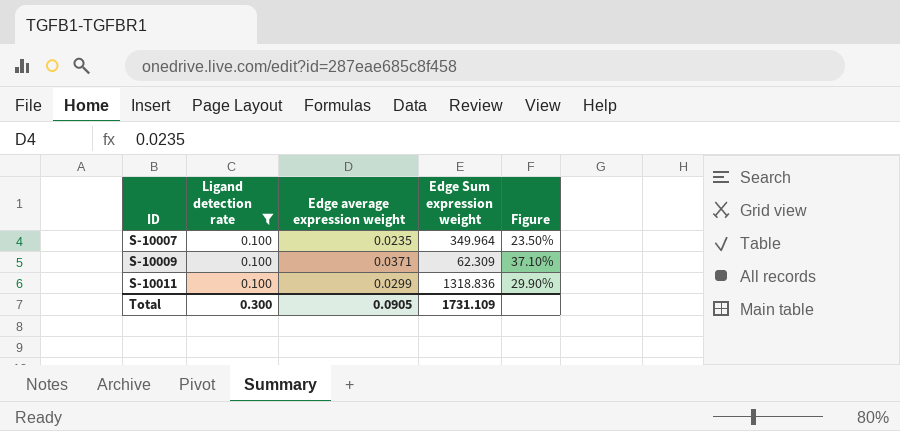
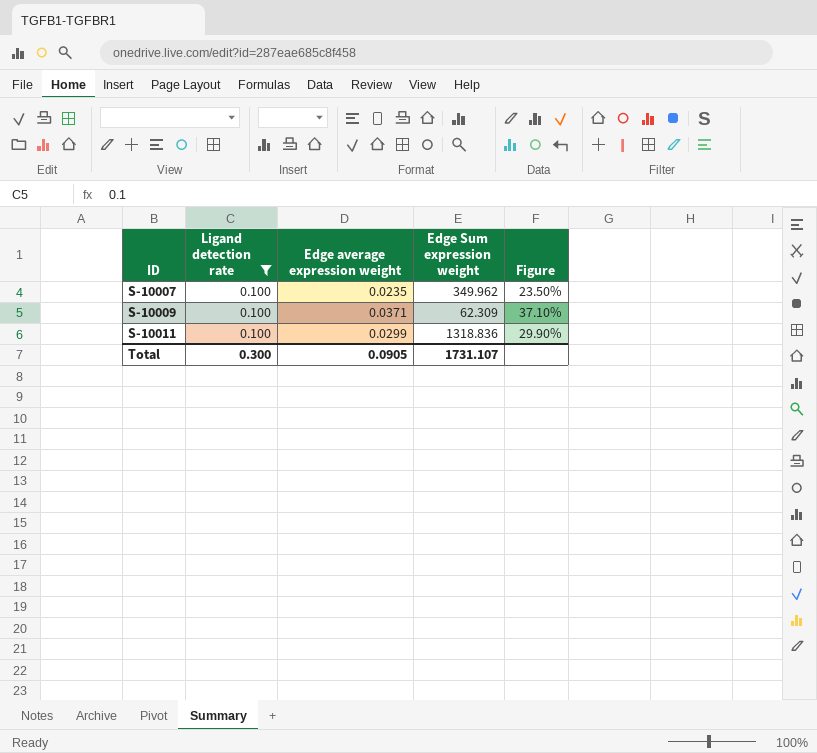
S-10007 | Edge Sum expression weight: 349.964 -> 349.962
Total | Edge Sum expression weight: 1731.109 -> 1731.107

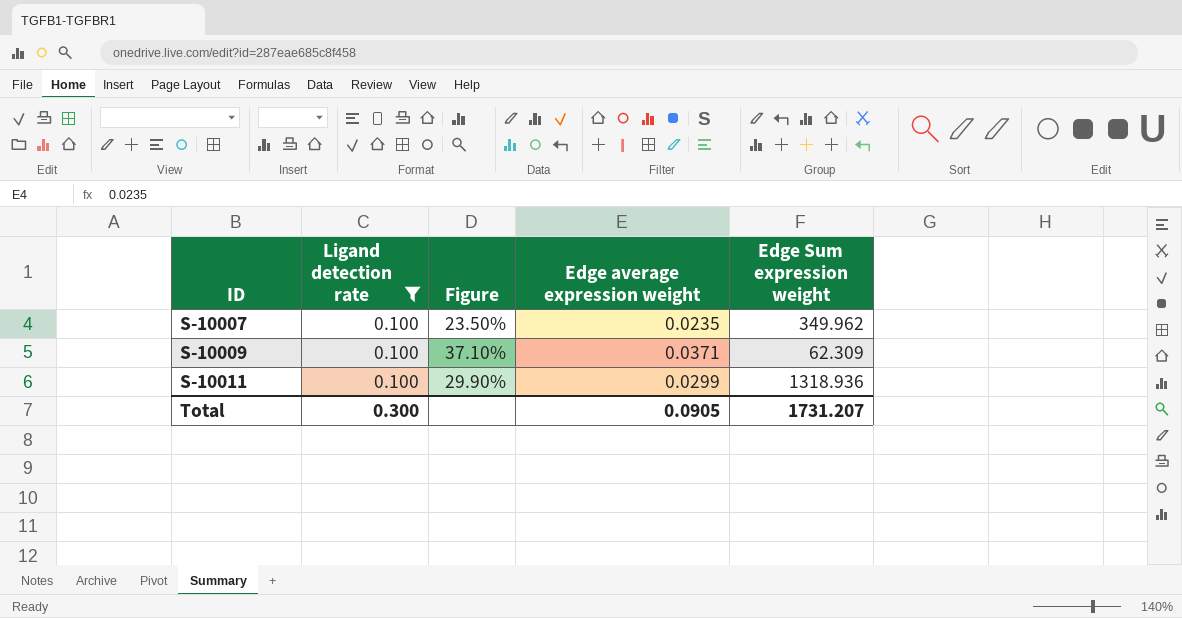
column Figure | position: 5 -> 3
S-10011 | Edge Sum expression weight: 1318.836 -> 1318.936
Total | Edge Sum expression weight: 1731.107 -> 1731.207

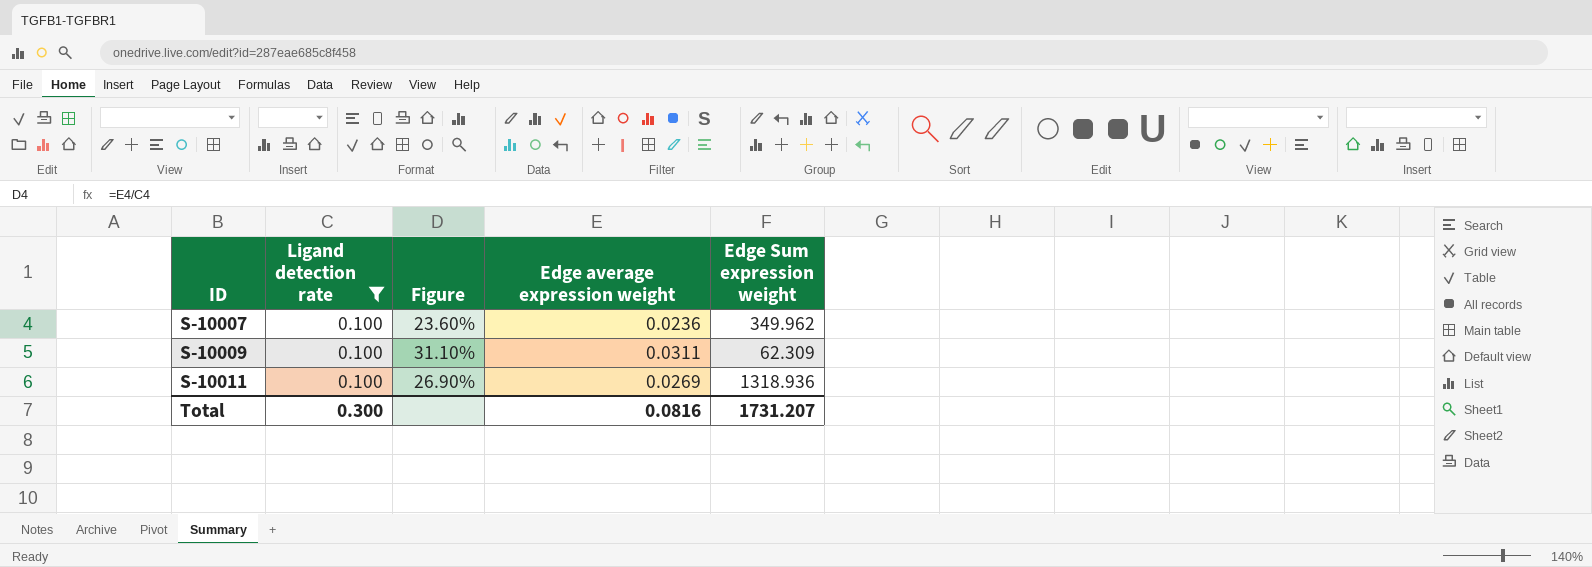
S-10007 | Figure: 23.50% -> 23.60%
S-10007 | Edge average expression weight: 0.0235 -> 0.0236
S-10009 | Figure: 37.10% -> 31.10%
S-10009 | Edge average expression weight: 0.0371 -> 0.0311
S-10011 | Figure: 29.90% -> 26.90%
S-10011 | Edge average expression weight: 0.0299 -> 0.0269
Total | Edge average expression weight: 0.0905 -> 0.0816

